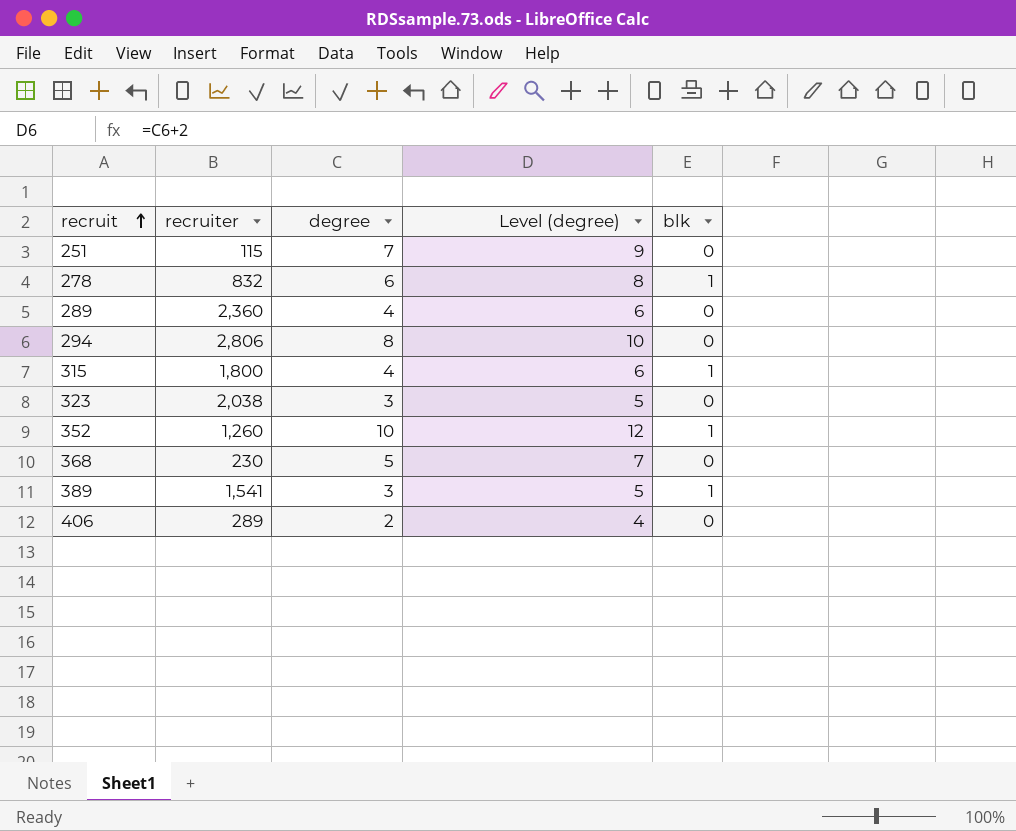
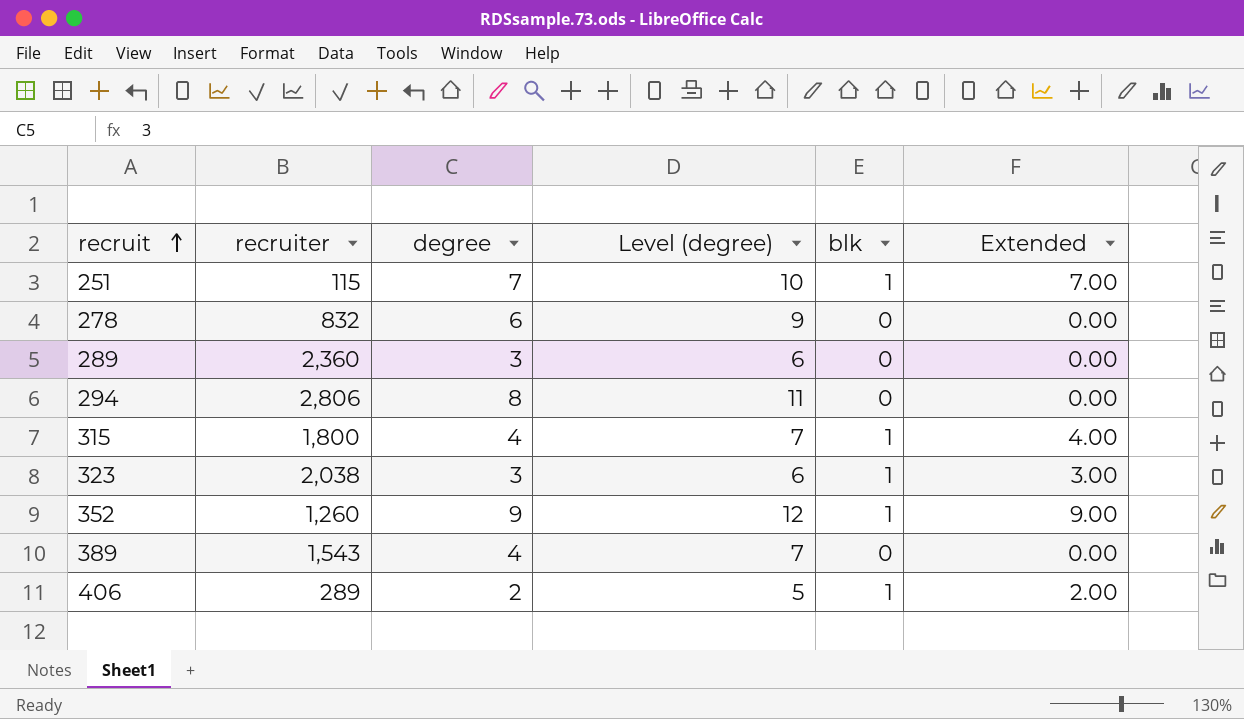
column Level (degree) | formula: [degree] + 2 -> [degree] + 3
column Extended | formula: none -> [degree] * [blk]
row 368: 230 | 5 | 7 | 0 -> none
251 | blk: 0 -> 1
278 | blk: 1 -> 0
289 | degree: 4 -> 3
323 | blk: 0 -> 1
352 | degree: 10 -> 9
389 | recruiter: 1,541 -> 1,543
389 | degree: 3 -> 4
389 | blk: 1 -> 0
406 | blk: 0 -> 1

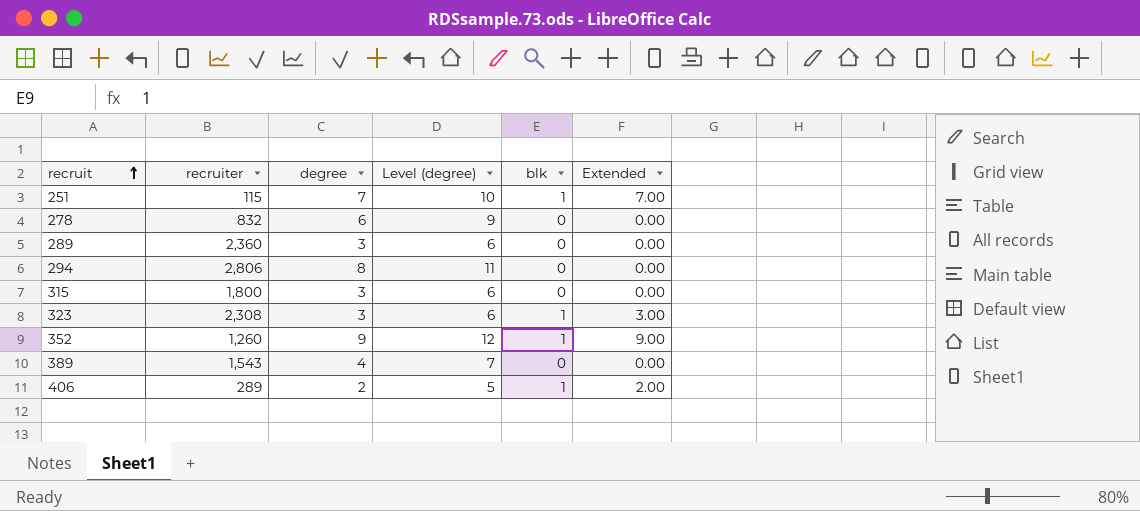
315 | degree: 4 -> 3
315 | Level (degree): 7 -> 6
315 | blk: 1 -> 0
315 | Extended: 4.00 -> 0.00
323 | recruiter: 2,038 -> 2,308

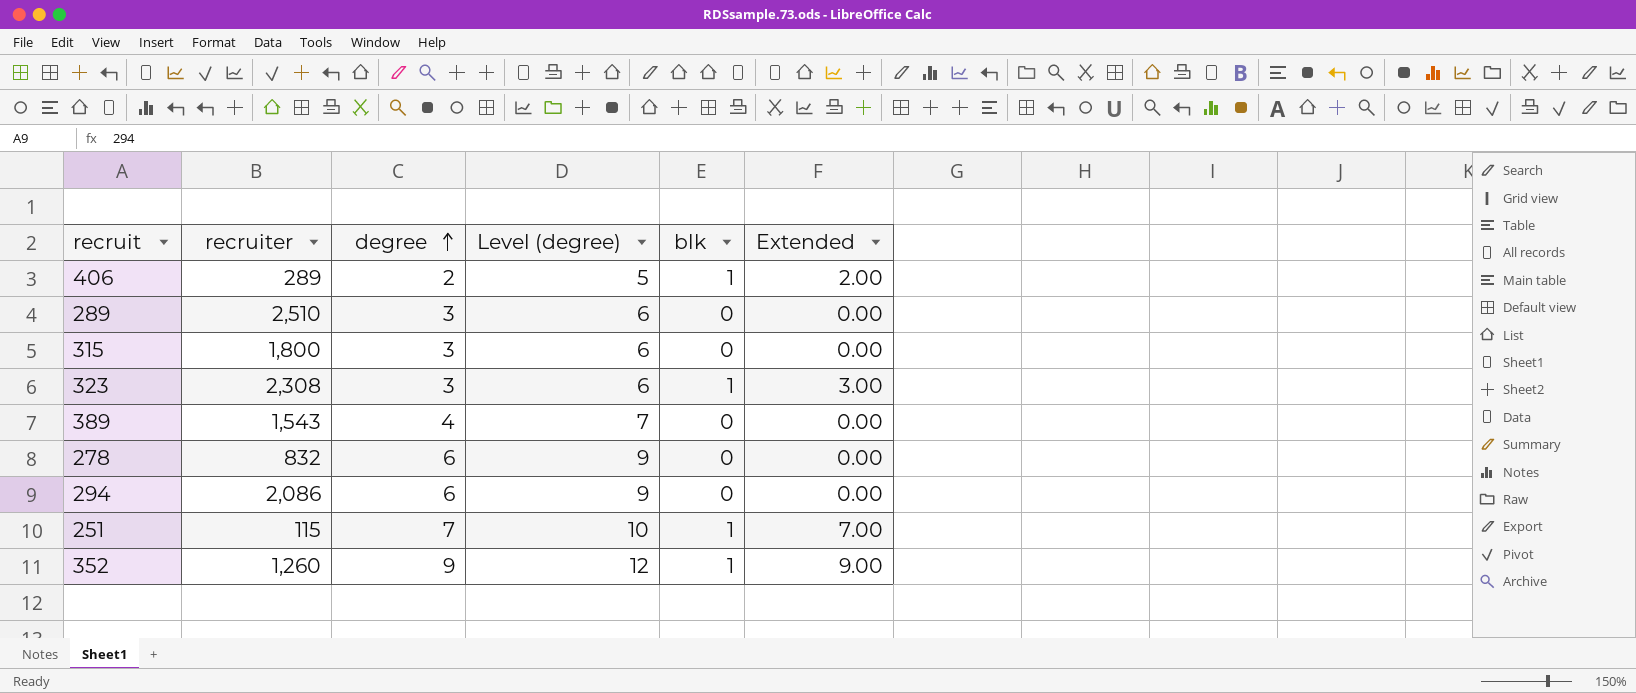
row order: recruit ascending -> degree ascending
289 | recruiter: 2,360 -> 2,510
294 | recruiter: 2,806 -> 2,086
294 | degree: 8 -> 6
294 | Level (degree): 11 -> 9

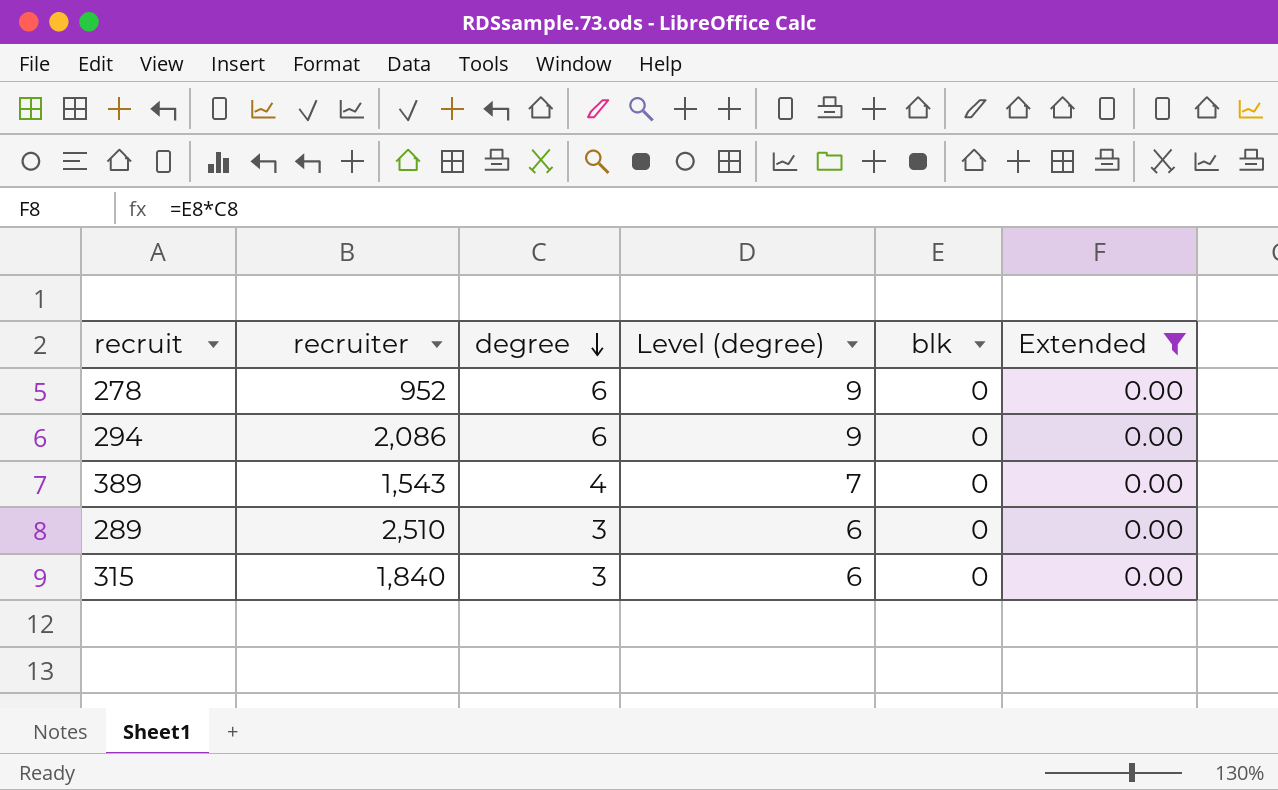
filter: none -> Extended = 0.00
row order: degree ascending -> degree descending
278 | recruiter: 832 -> 952
315 | recruiter: 1,800 -> 1,840

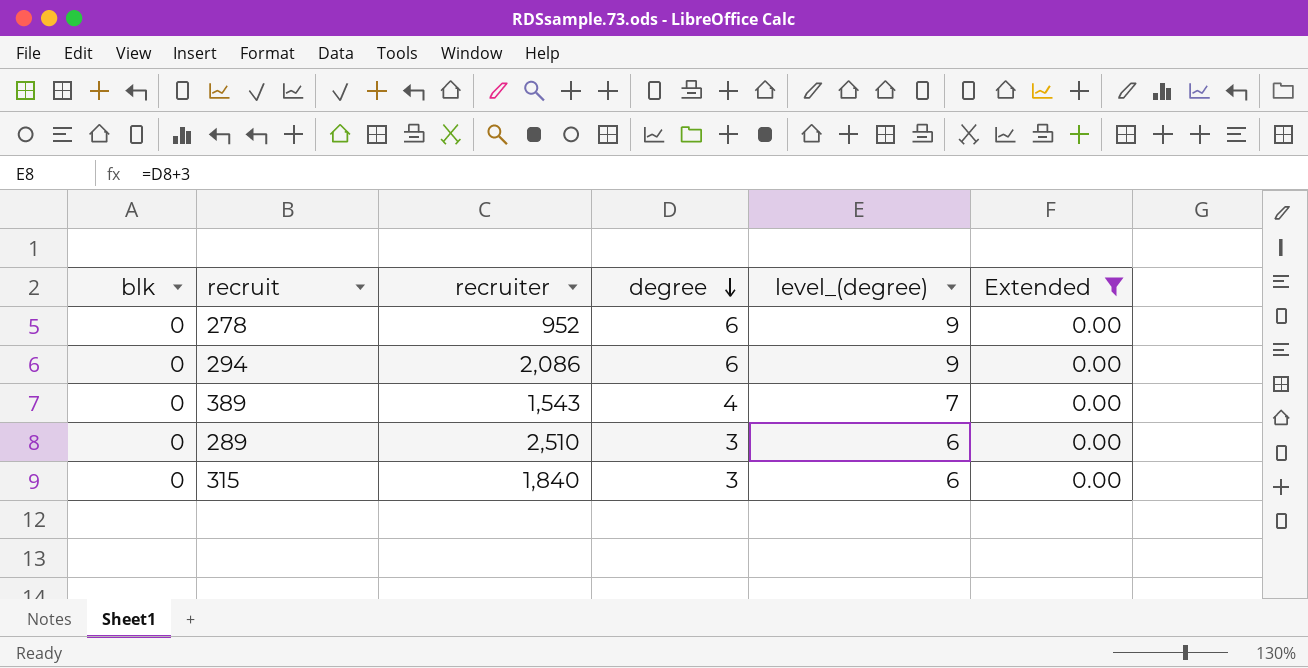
column blk | position: 5 -> 1
column name: Level (degree) -> level_(degree)

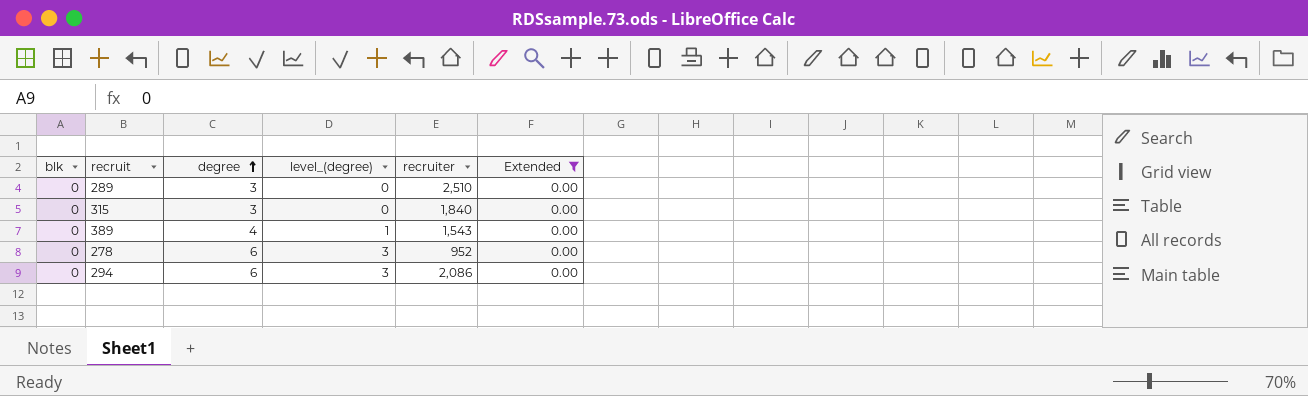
row order: degree descending -> degree ascending
column level_(degree) | formula: [degree] + 3 -> [degree] - 3
column recruiter | position: 3 -> 5

